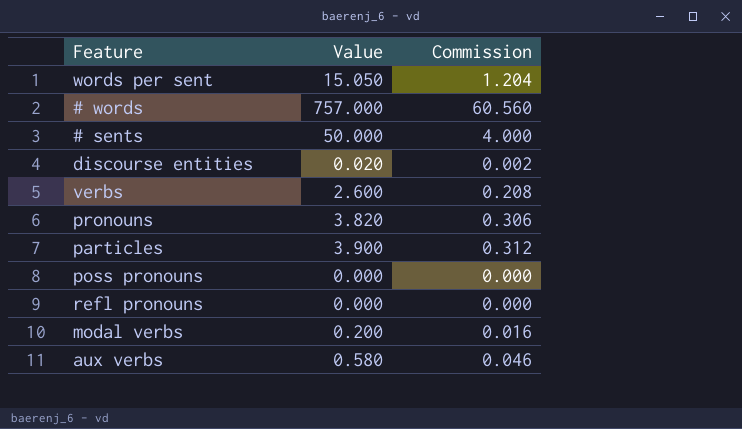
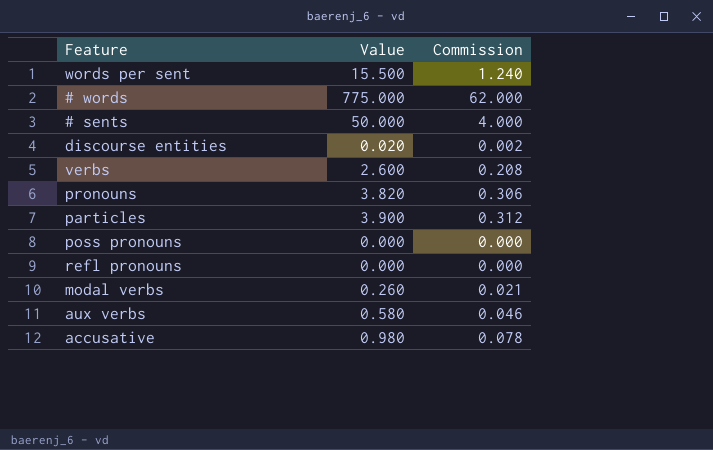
words per sent | Value: 15.050 -> 15.500
words per sent | Commission: 1.204 -> 1.240
# words | Value: 757.000 -> 775.000
# words | Commission: 60.560 -> 62.000
modal verbs | Value: 0.200 -> 0.260
modal verbs | Commission: 0.016 -> 0.021
row accusative: none -> 0.980 | 0.078

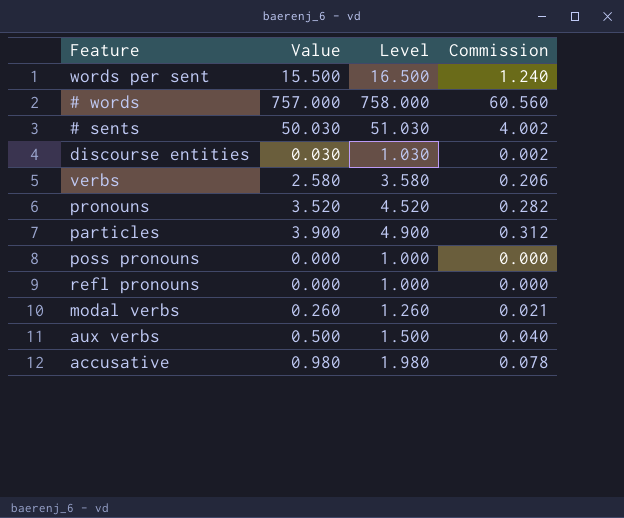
column Level | formula: none -> [Value] + 1
# words | Value: 775.000 -> 757.000
# words | Commission: 62.000 -> 60.560
# sents | Value: 50.000 -> 50.030
# sents | Commission: 4.000 -> 4.002
discourse entities | Value: 0.020 -> 0.030
verbs | Value: 2.600 -> 2.580
verbs | Commission: 0.208 -> 0.206
pronouns | Value: 3.820 -> 3.520
pronouns | Commission: 0.306 -> 0.282
aux verbs | Value: 0.580 -> 0.500
aux verbs | Commission: 0.046 -> 0.040

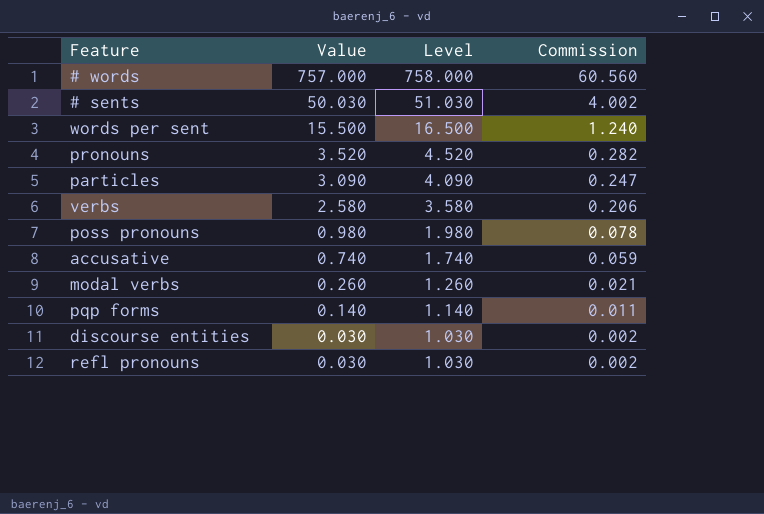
row order: none -> Value descending
row aux verbs: 0.500 | 1.500 | 0.040 -> none
particles | Value: 3.900 -> 3.090
particles | Level: 4.900 -> 4.090
particles | Commission: 0.312 -> 0.247
poss pronouns | Value: 0.000 -> 0.980
poss pronouns | Level: 1.000 -> 1.980
poss pronouns | Commission: 0.000 -> 0.078
accusative | Value: 0.980 -> 0.740
accusative | Level: 1.980 -> 1.740
accusative | Commission: 0.078 -> 0.059
row pqp forms: none -> 0.140 | 1.140 | 0.011
refl pronouns | Value: 0.000 -> 0.030
refl pronouns | Level: 1.000 -> 1.030
refl pronouns | Commission: 0.000 -> 0.002

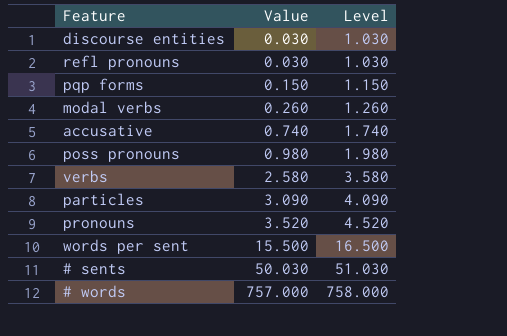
row order: Value descending -> Value ascending
column Commission | formula: [Value] * 0.08 -> none
pqp forms | Value: 0.140 -> 0.150
pqp forms | Level: 1.140 -> 1.150

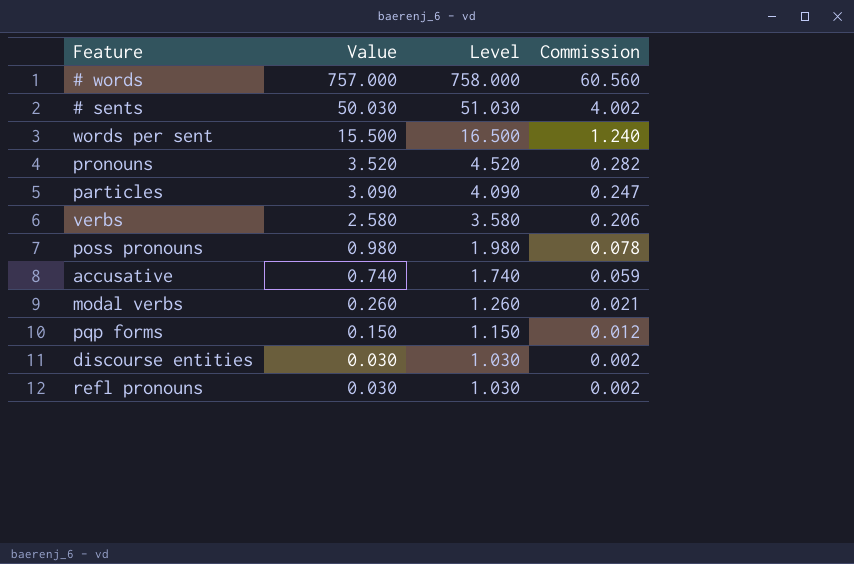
row order: Value ascending -> Value descending
column Commission | formula: none -> [Value] * 0.08

